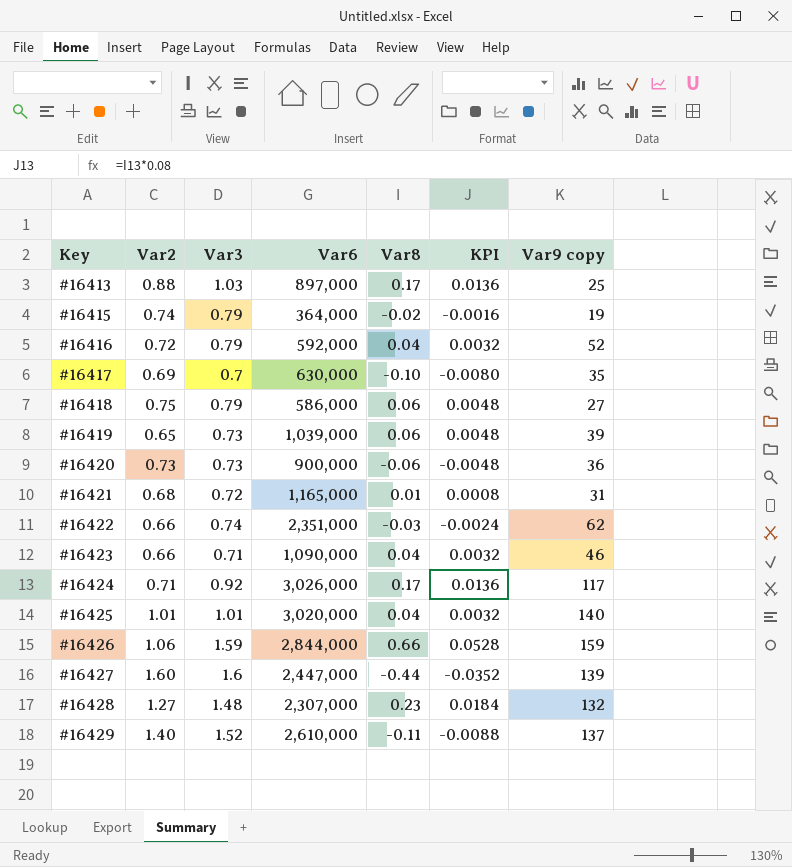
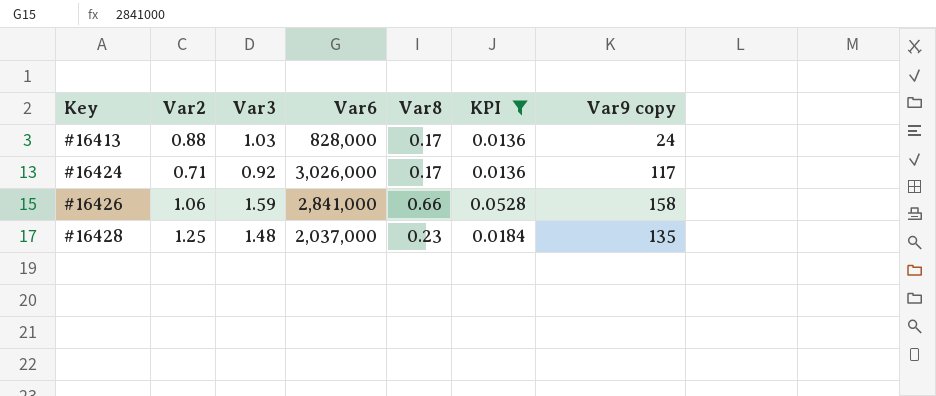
filter: none -> KPI >= 0.0136
#16413 | Var6: 897,000 -> 828,000
#16413 | Var9 copy: 25 -> 24
#16426 | Var6: 2,844,000 -> 2,841,000
#16426 | Var9 copy: 159 -> 158
#16428 | Var2: 1.27 -> 1.25
#16428 | Var6: 2,307,000 -> 2,037,000
#16428 | Var9 copy: 132 -> 135

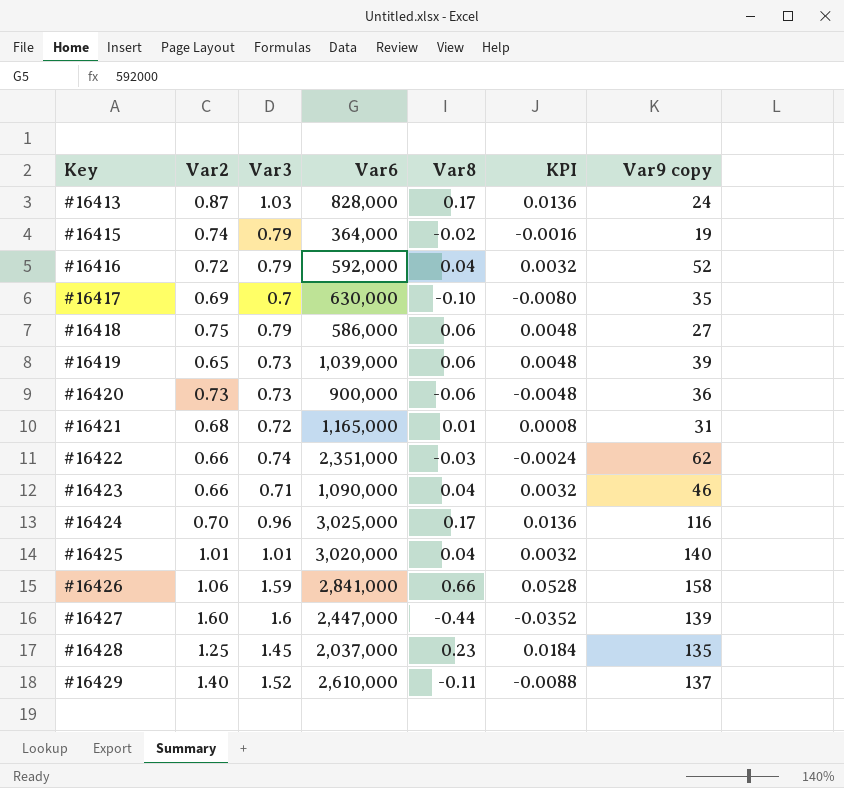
filter: KPI >= 0.0136 -> none
#16413 | Var2: 0.88 -> 0.87
#16424 | Var2: 0.71 -> 0.70
#16424 | Var3: 0.92 -> 0.96
#16424 | Var6: 3,026,000 -> 3,025,000
#16424 | Var9 copy: 117 -> 116
#16428 | Var3: 1.48 -> 1.45

